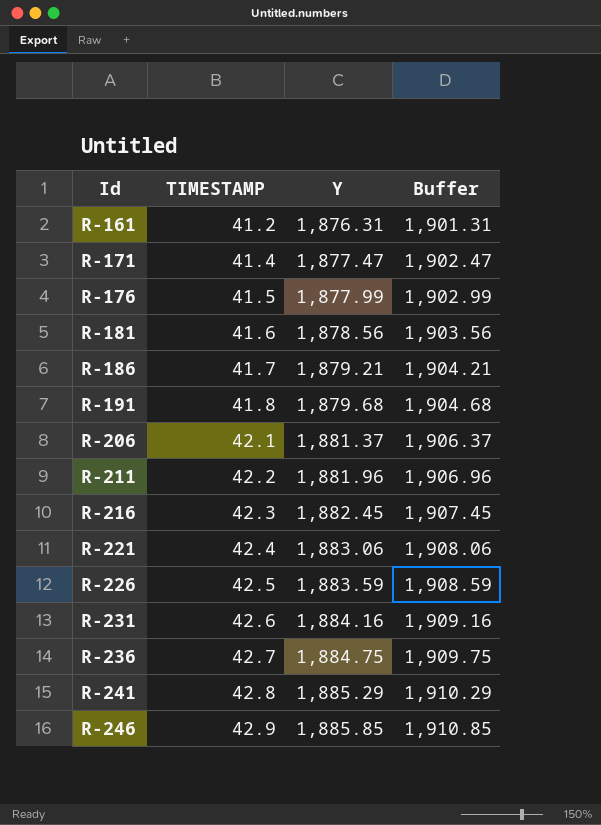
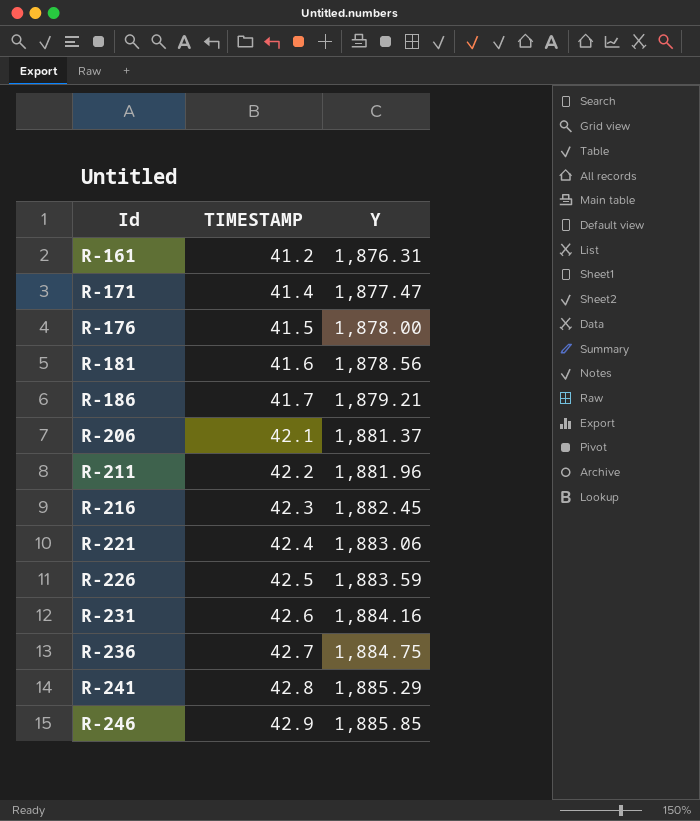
column Buffer | formula: [Y] + 25 -> none
row R-191: 41.8 | 1,879.68 | 1,904.68 -> none
R-176 | Y: 1,877.99 -> 1,878.00

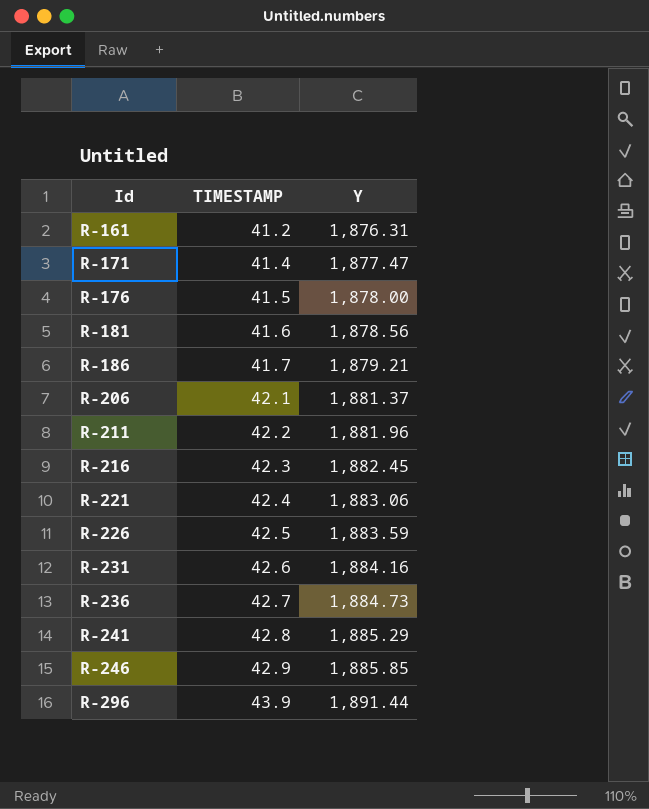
R-236 | Y: 1,884.75 -> 1,884.73
row R-296: none -> 43.9 | 1,891.44

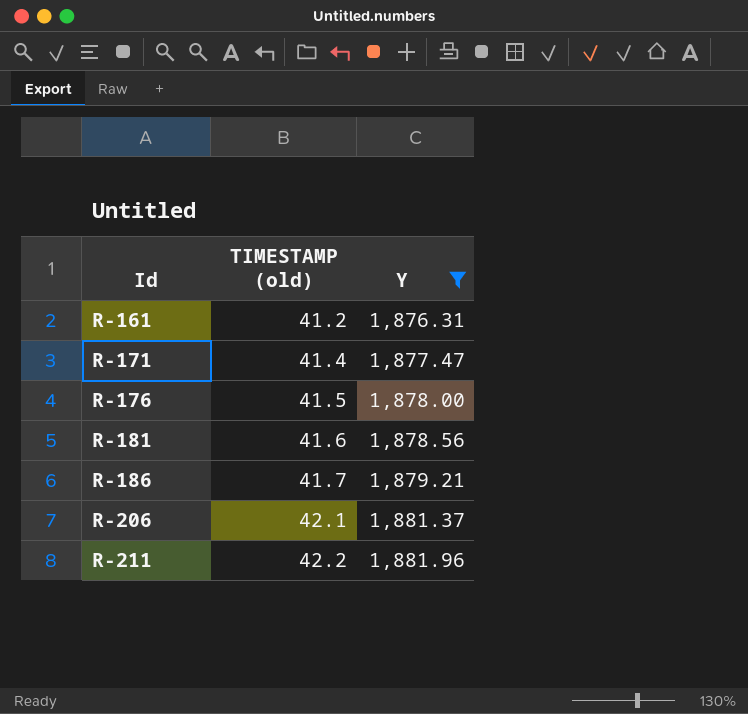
filter: none -> Y <= 1,881.96
column name: TIMESTAMP -> TIMESTAMP (old)

